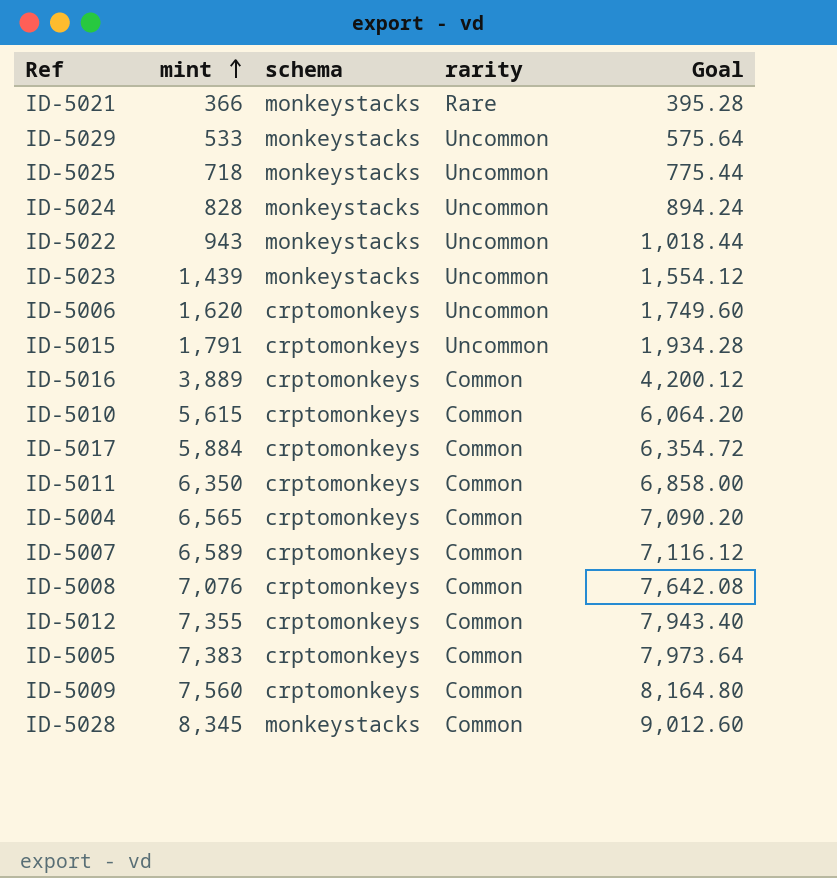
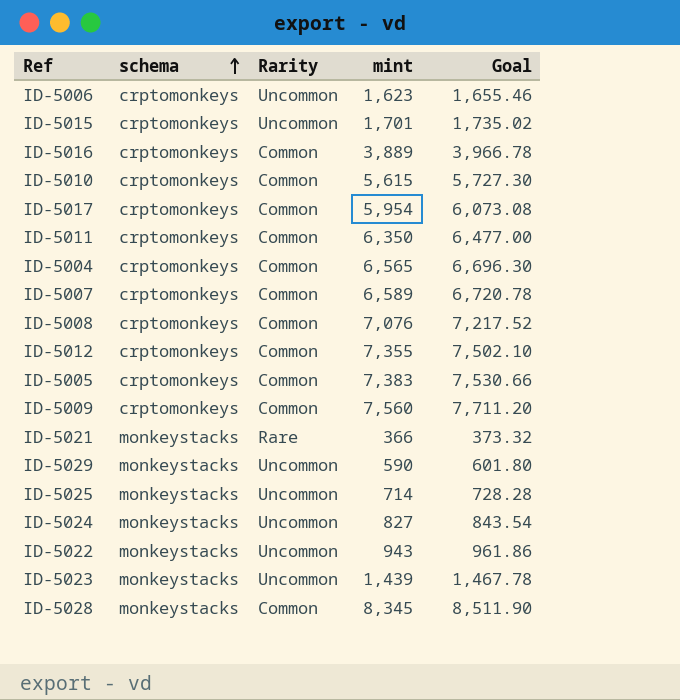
row order: mint ascending -> schema ascending
column name: rarity -> Rarity
column mint | position: 2 -> 4
column Goal | formula: [mint] * 1.08 -> [mint] * 1.02
ID-5006 | mint: 1,620 -> 1,623
ID-5015 | mint: 1,791 -> 1,701
ID-5017 | mint: 5,884 -> 5,954
ID-5029 | mint: 533 -> 590
ID-5025 | mint: 718 -> 714
ID-5024 | mint: 828 -> 827

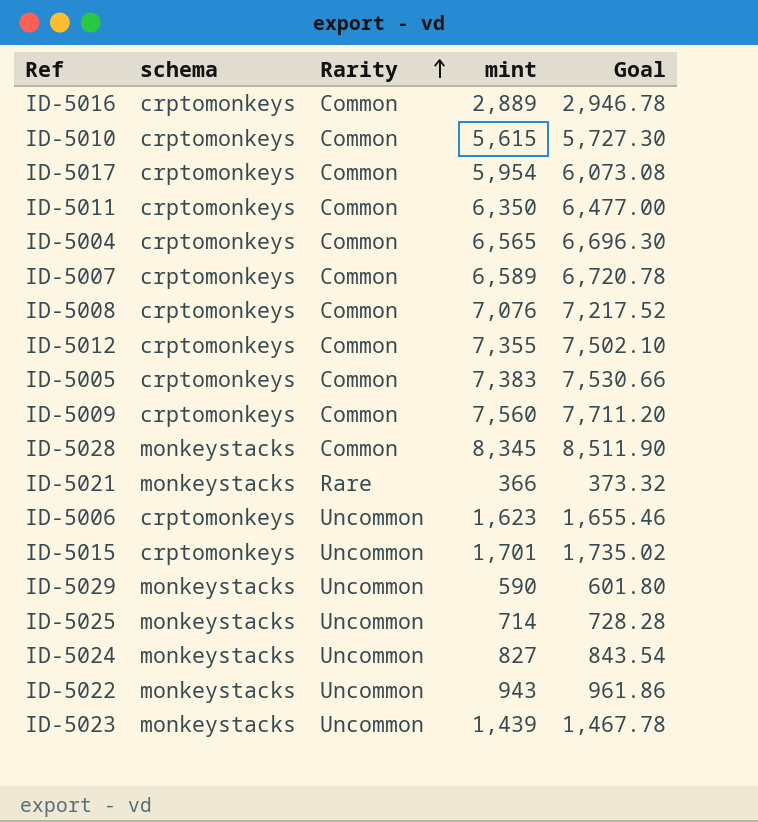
row order: schema ascending -> Rarity ascending
ID-5016 | mint: 3,889 -> 2,889
ID-5016 | Goal: 3,966.78 -> 2,946.78

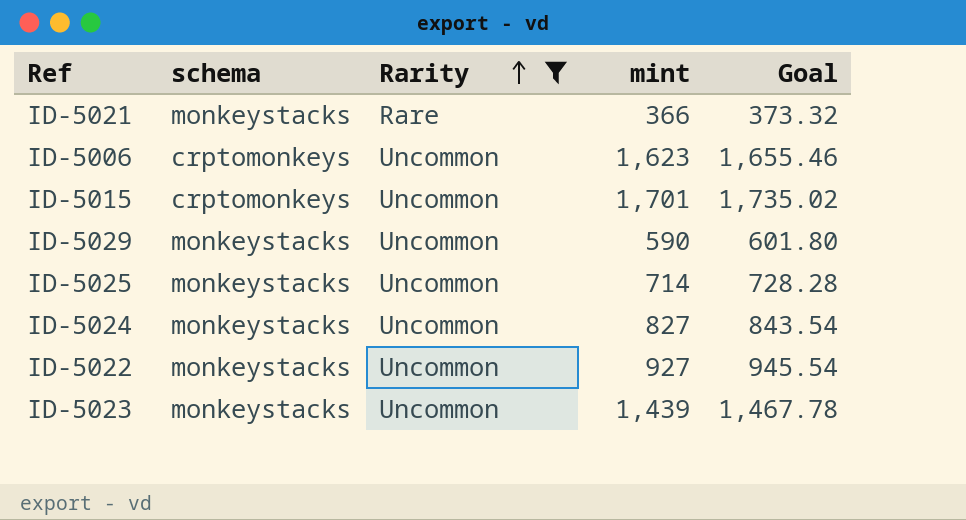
filter: none -> Rarity != Common
ID-5022 | mint: 943 -> 927
ID-5022 | Goal: 961.86 -> 945.54

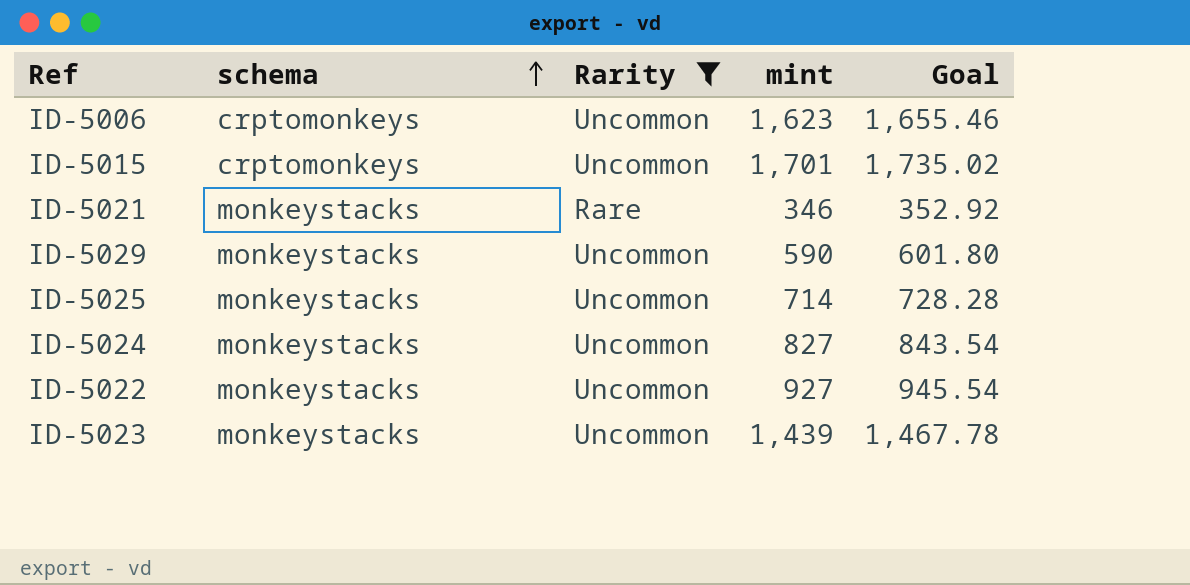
row order: Rarity ascending -> schema ascending
ID-5021 | mint: 366 -> 346
ID-5021 | Goal: 373.32 -> 352.92

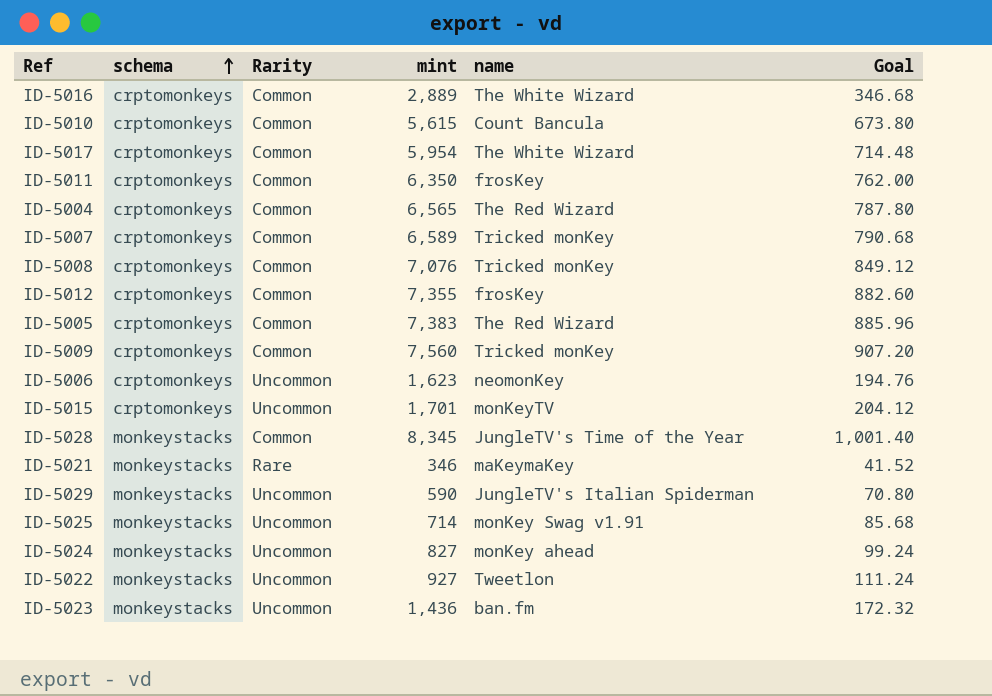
filter: Rarity != Common -> none
column name | position: none -> 5
column Goal | formula: [mint] * 1.02 -> [mint] * 0.12
ID-5023 | mint: 1,439 -> 1,436

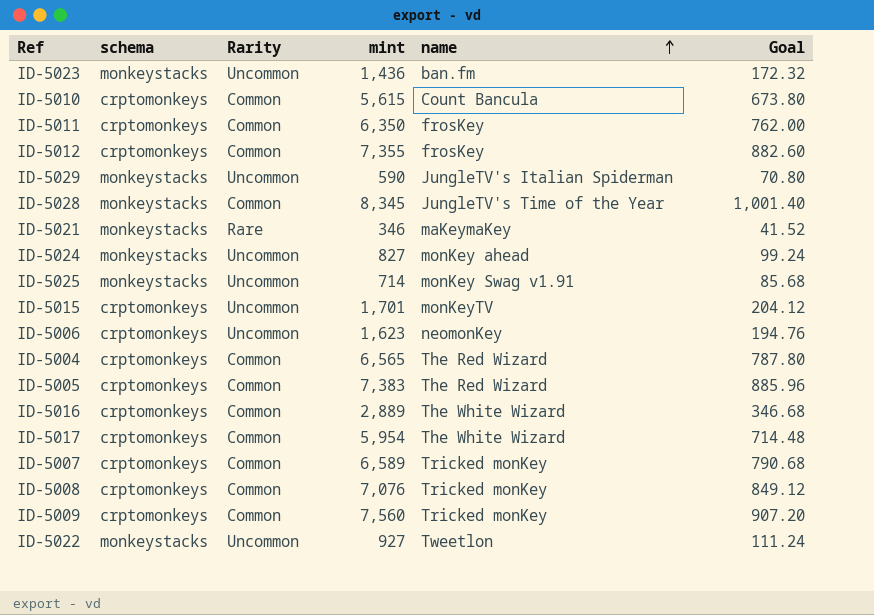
row order: schema ascending -> name ascending

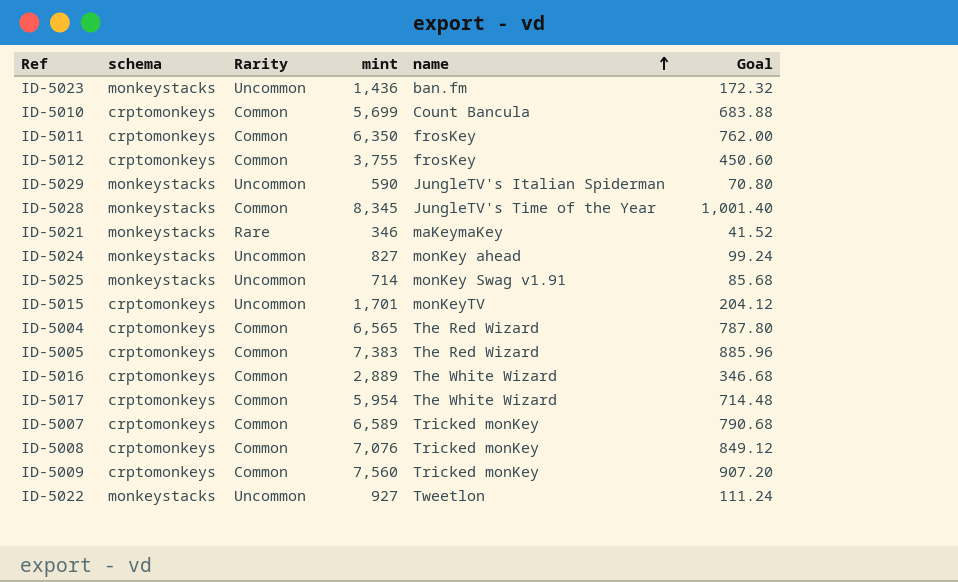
row ID-5006: crptomonkeys | Uncommon | 1,623 | neomonKey | 194.76 -> none
ID-5010 | mint: 5,615 -> 5,699
ID-5010 | Goal: 673.80 -> 683.88
ID-5012 | mint: 7,355 -> 3,755
ID-5012 | Goal: 882.60 -> 450.60

